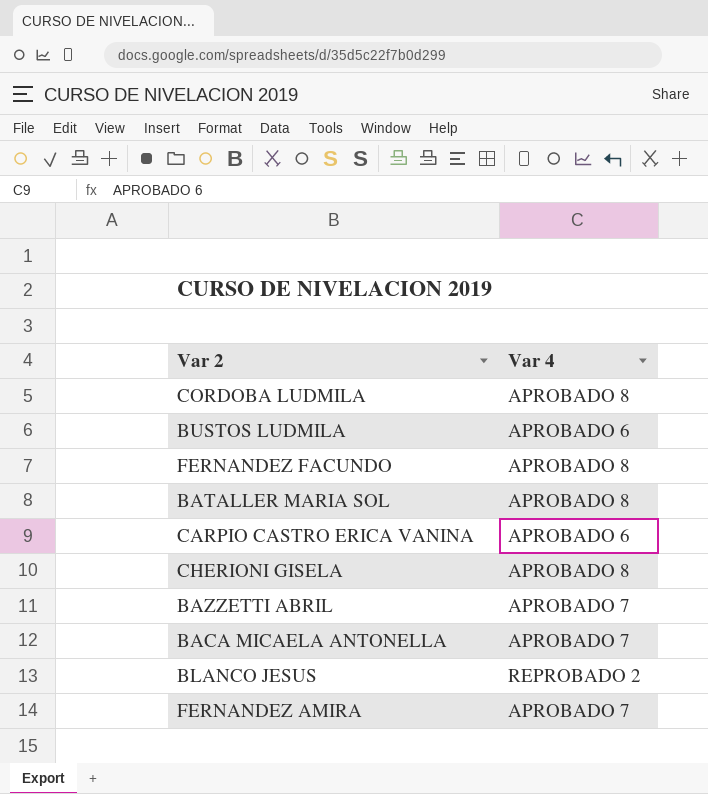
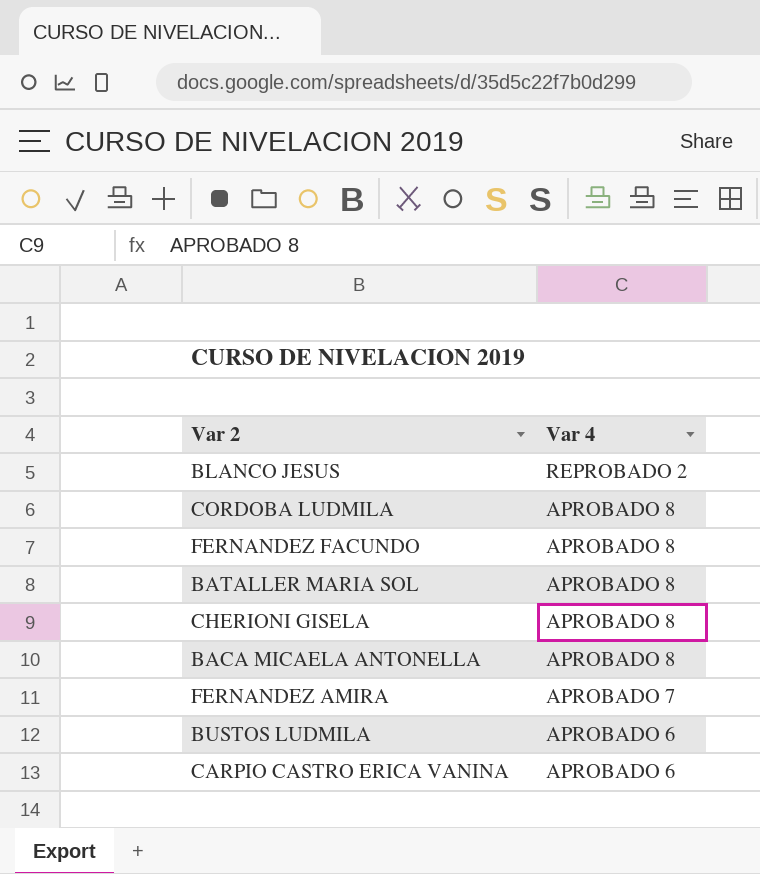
row order: none -> Var 4 descending
row BAZZETTI ABRIL: APROBADO 7 -> none
BACA MICAELA ANTONELLA | Var 4: APROBADO 7 -> APROBADO 8

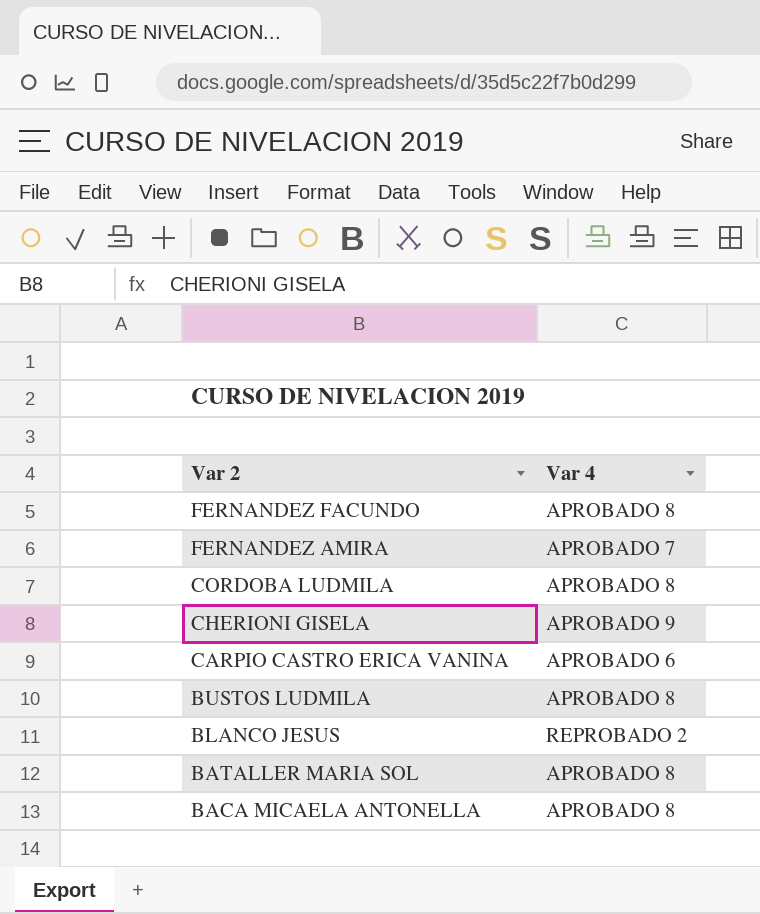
row order: Var 4 descending -> Var 2 descending
CHERIONI GISELA | Var 4: APROBADO 8 -> APROBADO 9
BUSTOS LUDMILA | Var 4: APROBADO 6 -> APROBADO 8

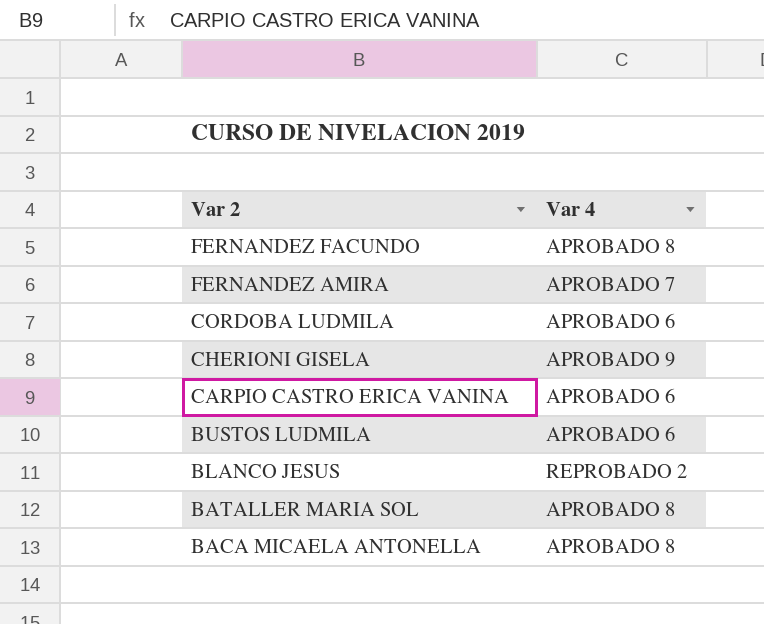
CORDOBA LUDMILA | Var 4: APROBADO 8 -> APROBADO 6
BUSTOS LUDMILA | Var 4: APROBADO 8 -> APROBADO 6

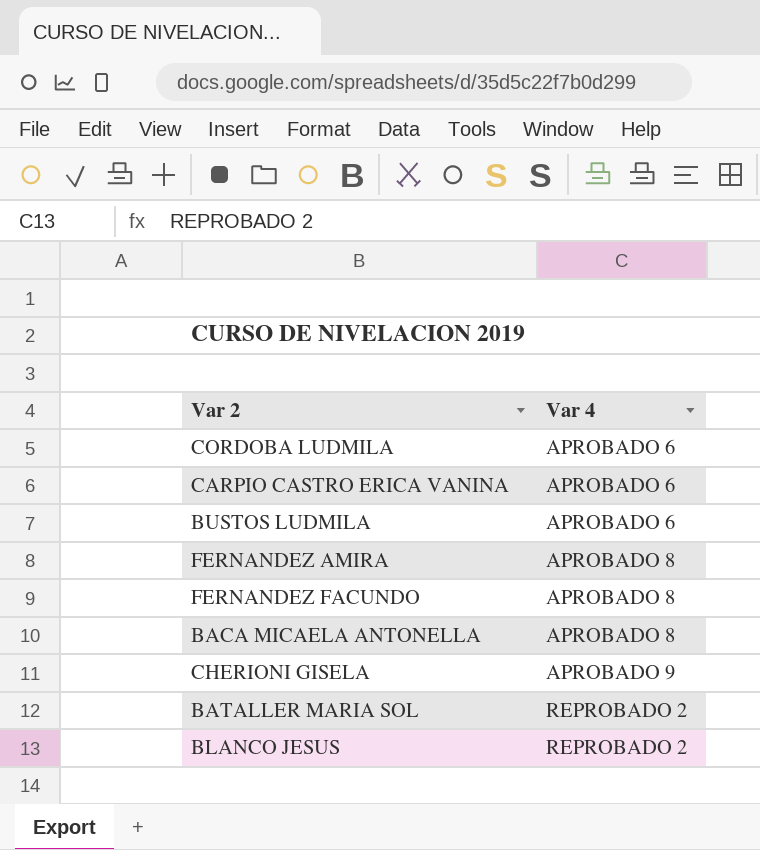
row order: Var 2 descending -> Var 4 ascending
FERNANDEZ AMIRA | Var 4: APROBADO 7 -> APROBADO 8
BATALLER MARIA SOL | Var 4: APROBADO 8 -> REPROBADO 2

